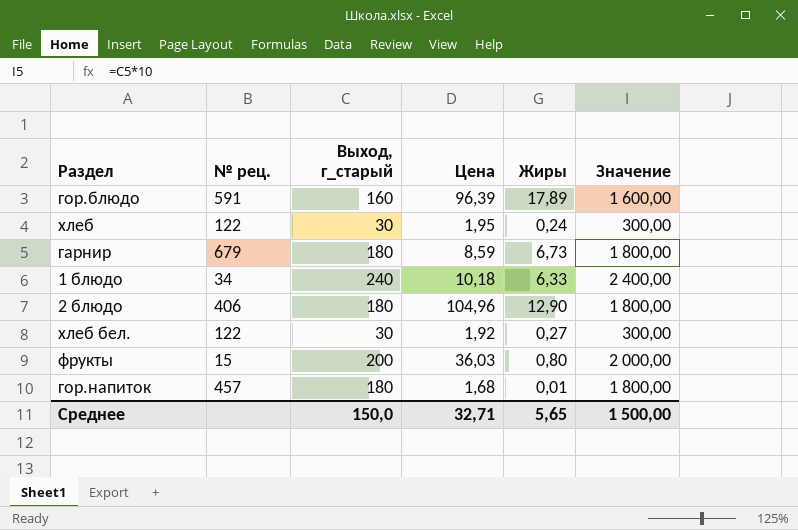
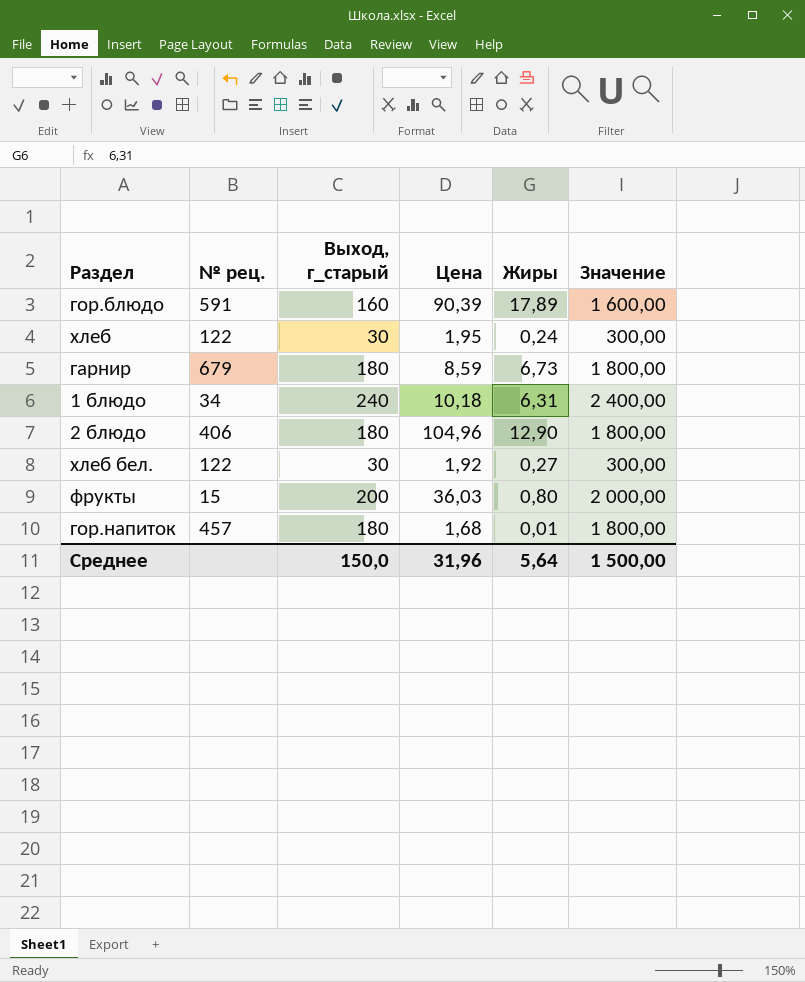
гор.блюдо | Цена: 96,39 -> 90,39
1 блюдо | Жиры: 6,33 -> 6,31
Среднее | Цена: 32,71 -> 31,96
Среднее | Жиры: 5,65 -> 5,64

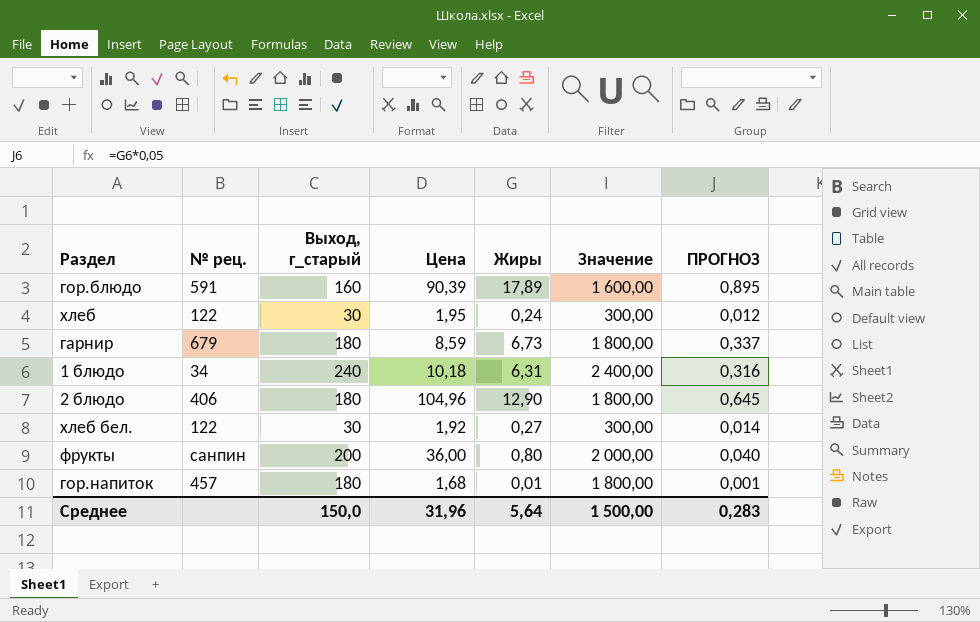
column ПРОГНОЗ | formula: none -> [Жиры] * 0,05
фрукты | № рец.: 15 -> санпин
фрукты | Цена: 36,03 -> 36,00

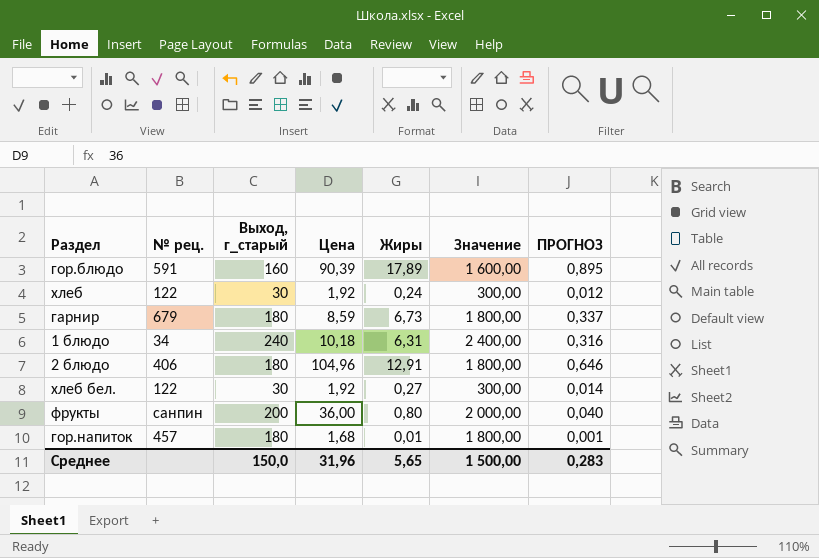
хлеб | Цена: 1,95 -> 1,92
2 блюдо | Жиры: 12,90 -> 12,91
2 блюдо | ПРОГНОЗ: 0,645 -> 0,646
Среднее | Жиры: 5,64 -> 5,65

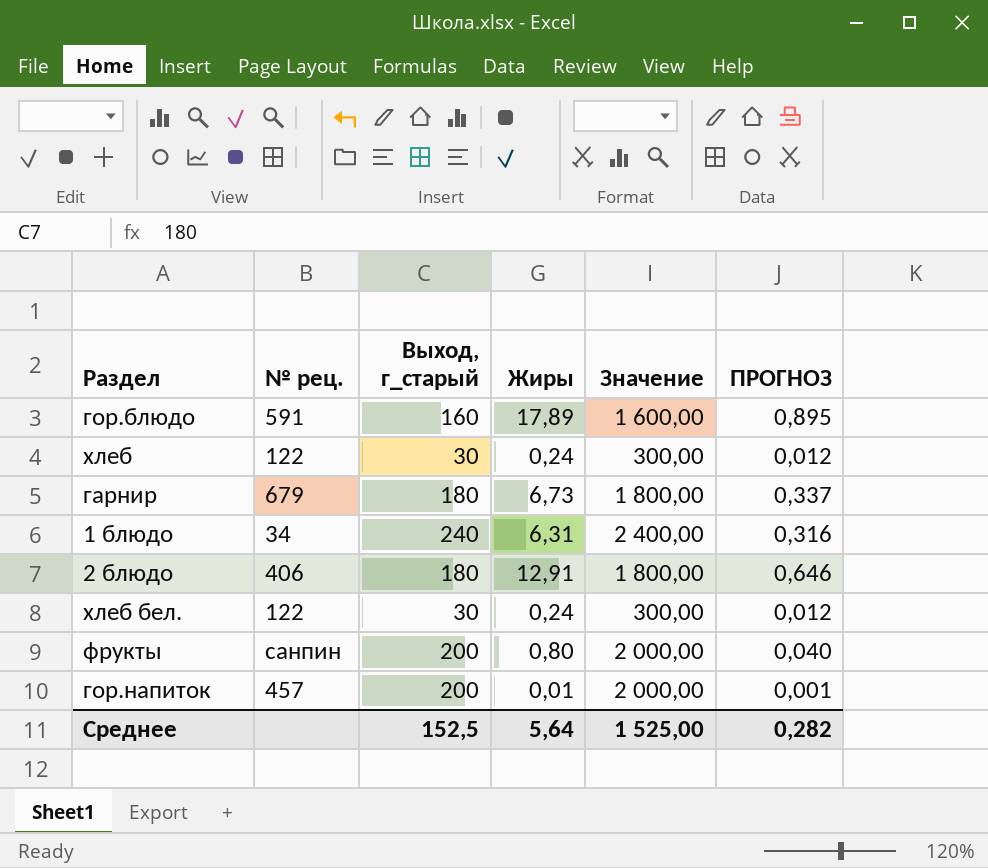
column Цена | position: 4 -> none
хлеб бел. | Жиры: 0,27 -> 0,24
хлеб бел. | ПРОГНОЗ: 0,014 -> 0,012
гор.напиток | Выход, г_старый: 180 -> 200
гор.напиток | Значение: 1 800,00 -> 2 000,00
Среднее | Выход, г_старый: 150,0 -> 152,5
Среднее | Жиры: 5,65 -> 5,64
Среднее | Значение: 1 500,00 -> 1 525,00
Среднее | ПРОГНОЗ: 0,283 -> 0,282

